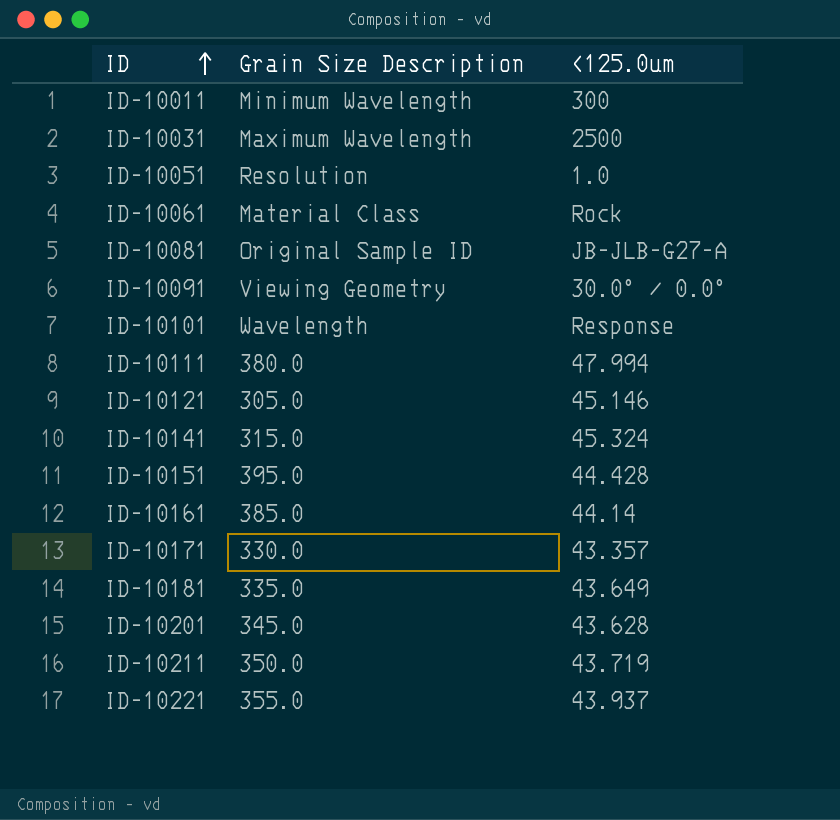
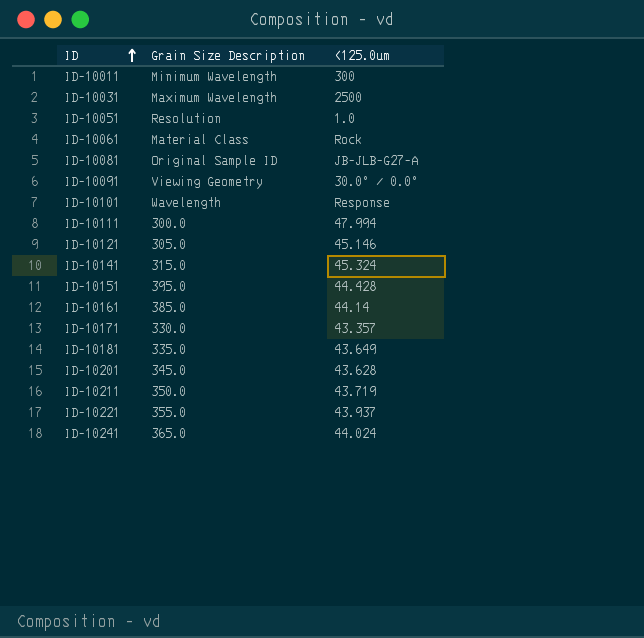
ID-10111 | Grain Size Description: 380.0 -> 300.0
row ID-10241: none -> 365.0 | 44.024

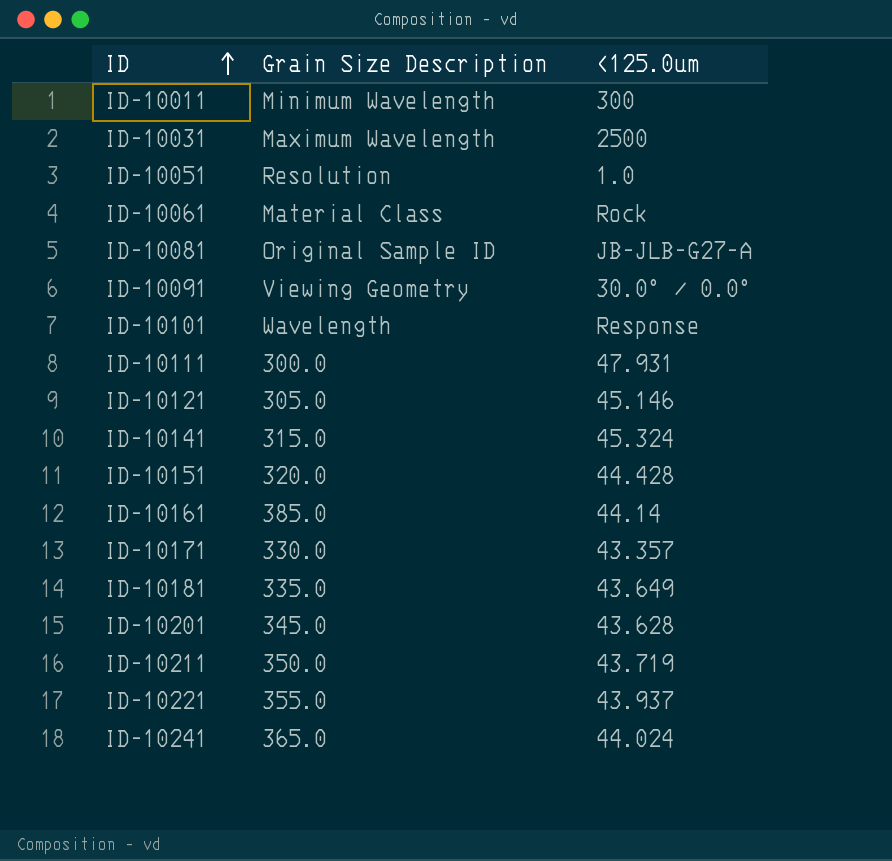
ID-10111 | <125.0um: 47.994 -> 47.931
ID-10151 | Grain Size Description: 395.0 -> 320.0

